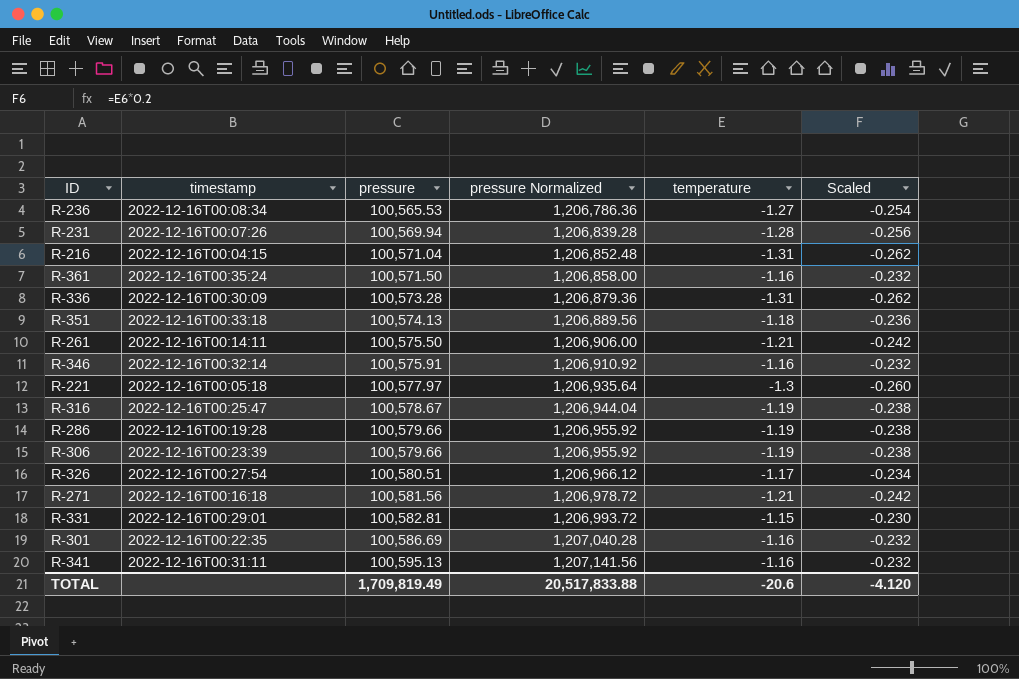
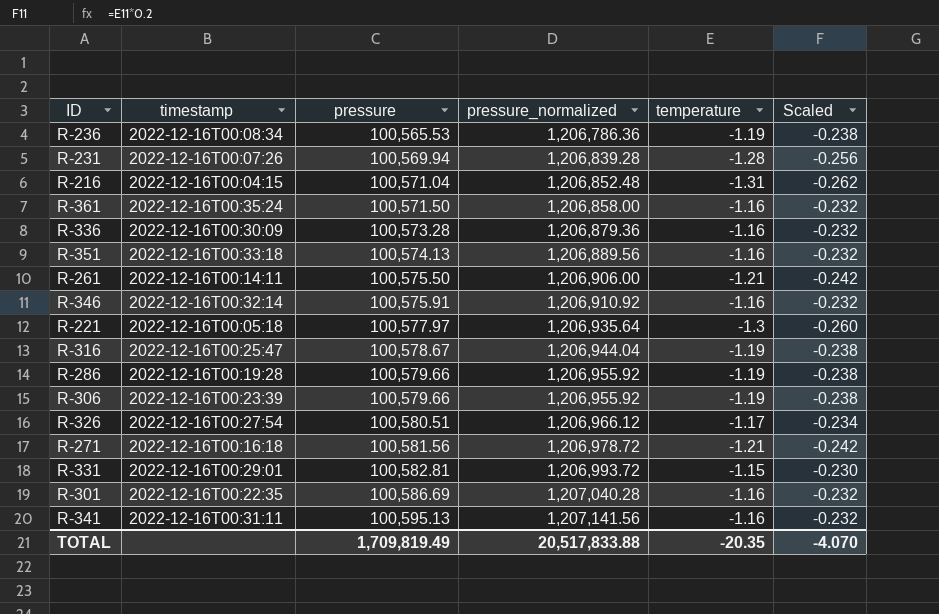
column name: pressure Normalized -> pressure_normalized
R-236 | temperature: -1.27 -> -1.19
R-236 | Scaled: -0.254 -> -0.238
R-336 | temperature: -1.31 -> -1.16
R-336 | Scaled: -0.262 -> -0.232
R-351 | temperature: -1.18 -> -1.16
R-351 | Scaled: -0.236 -> -0.232
TOTAL | temperature: -20.6 -> -20.35
TOTAL | Scaled: -4.120 -> -4.070

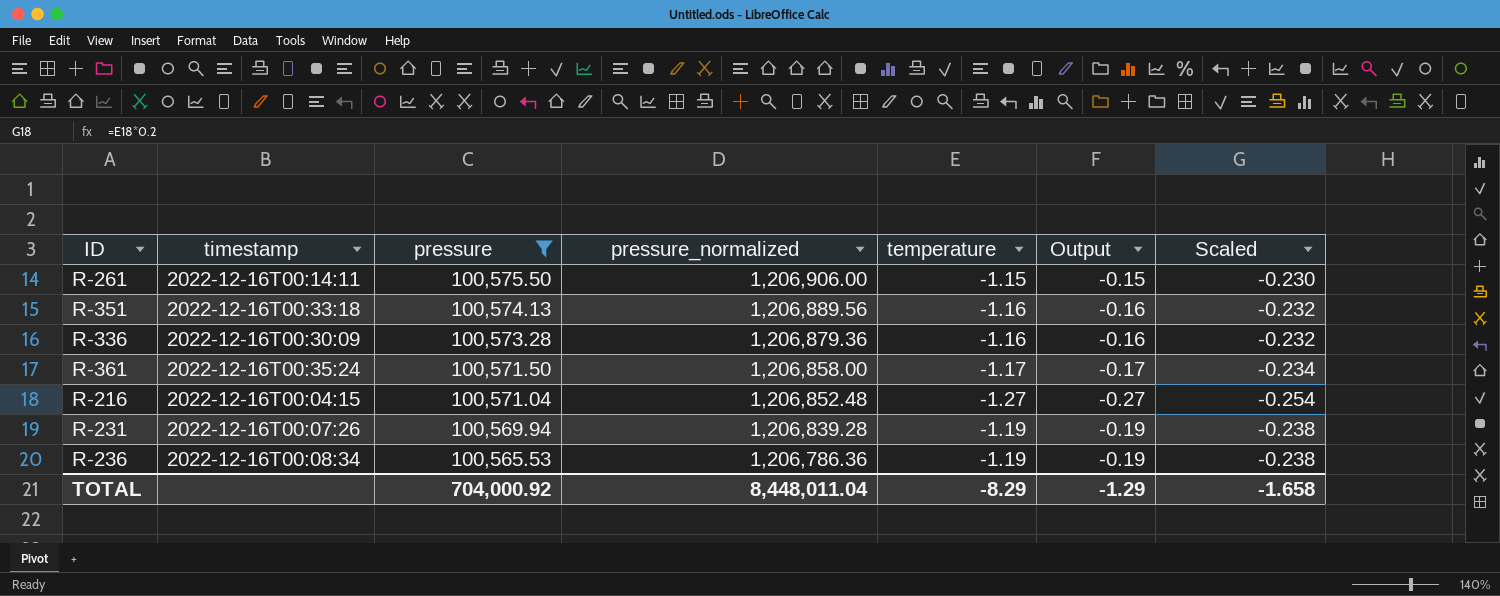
filter: none -> pressure <= 100,575.50
row order: pressure ascending -> pressure descending
column Output | formula: none -> [temperature] + 1
R-261 | temperature: -1.21 -> -1.15
R-261 | Scaled: -0.242 -> -0.230
R-361 | temperature: -1.16 -> -1.17
R-361 | Scaled: -0.232 -> -0.234
R-216 | temperature: -1.31 -> -1.27
R-216 | Scaled: -0.262 -> -0.254
R-231 | temperature: -1.28 -> -1.19
R-231 | Scaled: -0.256 -> -0.238
TOTAL | pressure: 1,709,819.49 -> 704,000.92
TOTAL | pressure_normalized: 20,517,833.88 -> 8,448,011.04
TOTAL | temperature: -20.35 -> -8.29
TOTAL | Scaled: -4.070 -> -1.658

